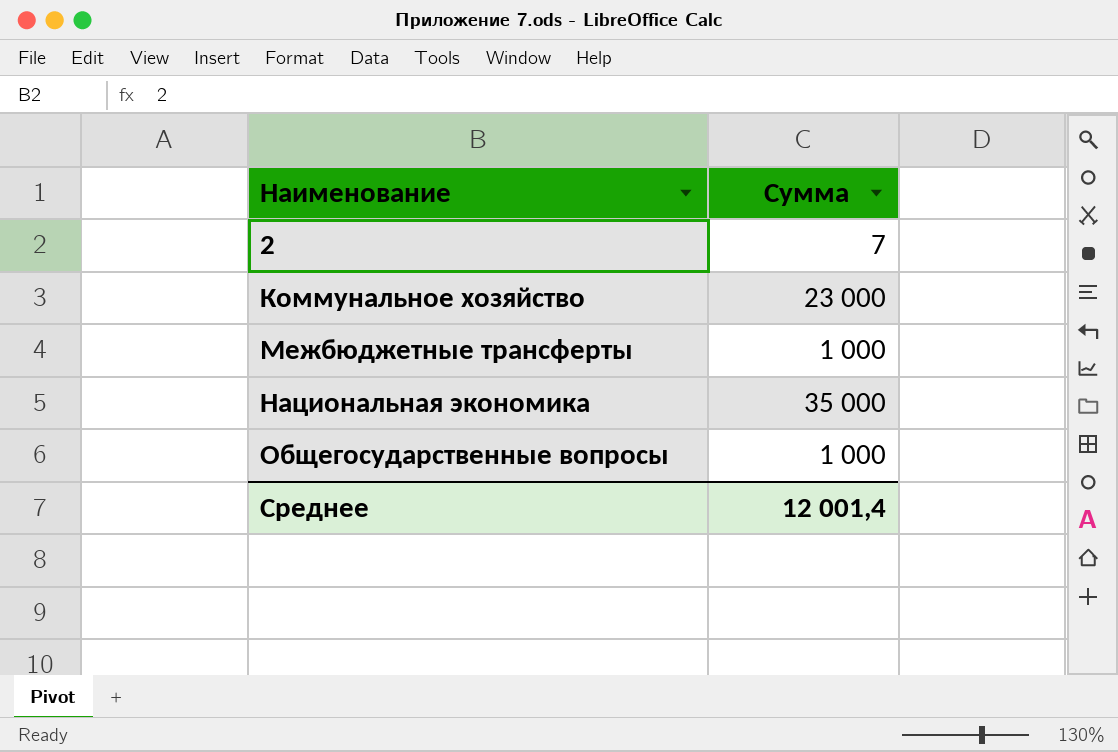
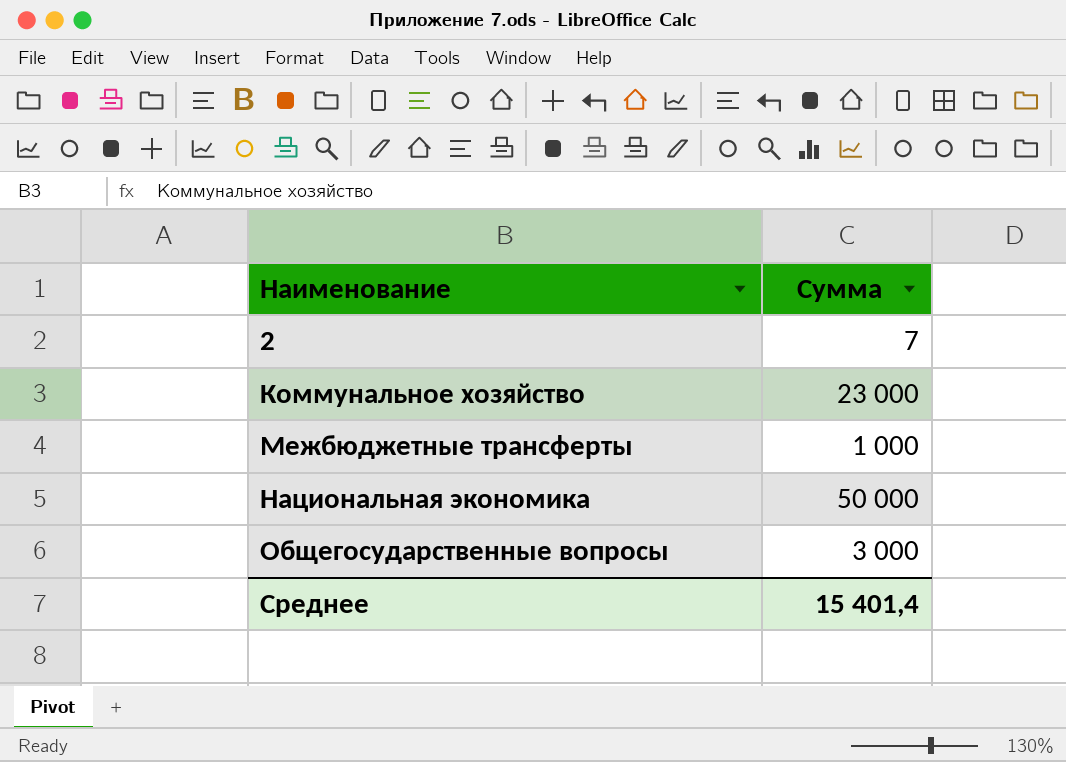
Национальная экономика | Сумма: 35 000 -> 50 000
Общегосударственные вопросы | Сумма: 1 000 -> 3 000
Среднее | Сумма: 12 001,4 -> 15 401,4

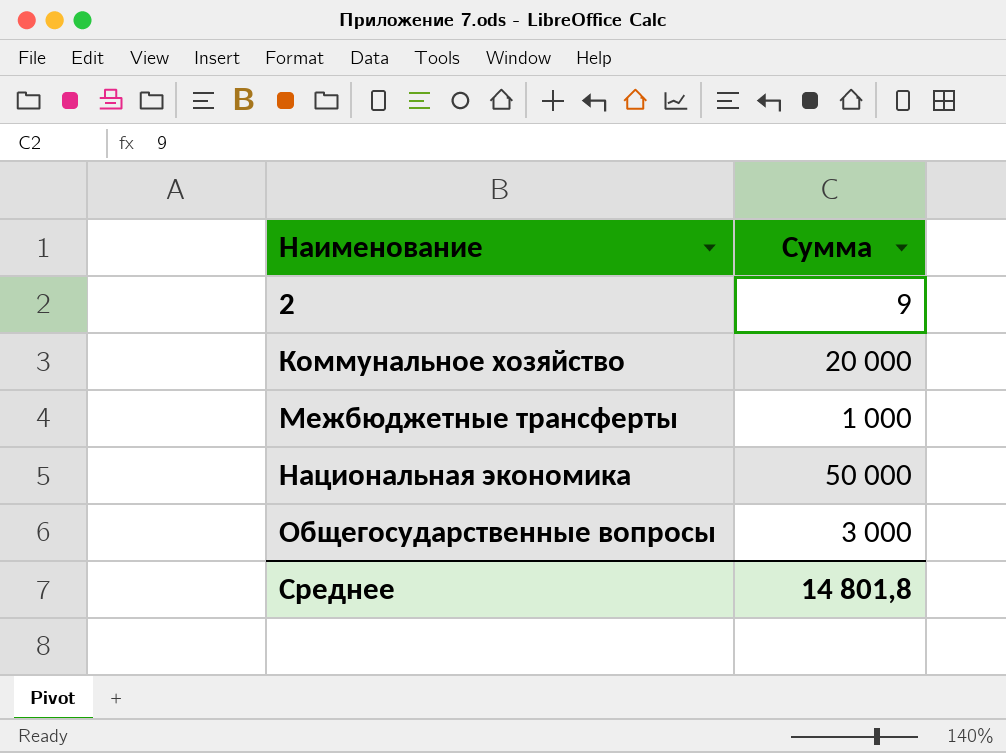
2 | Сумма: 7 -> 9
Коммунальное хозяйство | Сумма: 23 000 -> 20 000
Среднее | Сумма: 15 401,4 -> 14 801,8

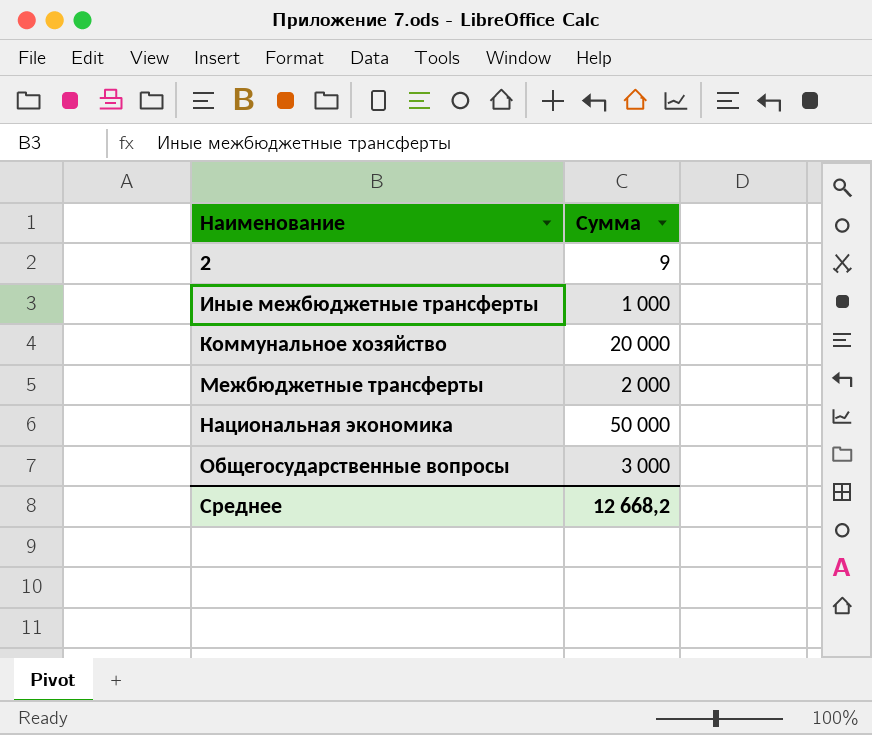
row Иные межбюджетные трансферты: none -> 1 000
Межбюджетные трансферты | Сумма: 1 000 -> 2 000
Среднее | Сумма: 14 801,8 -> 12 668,2

